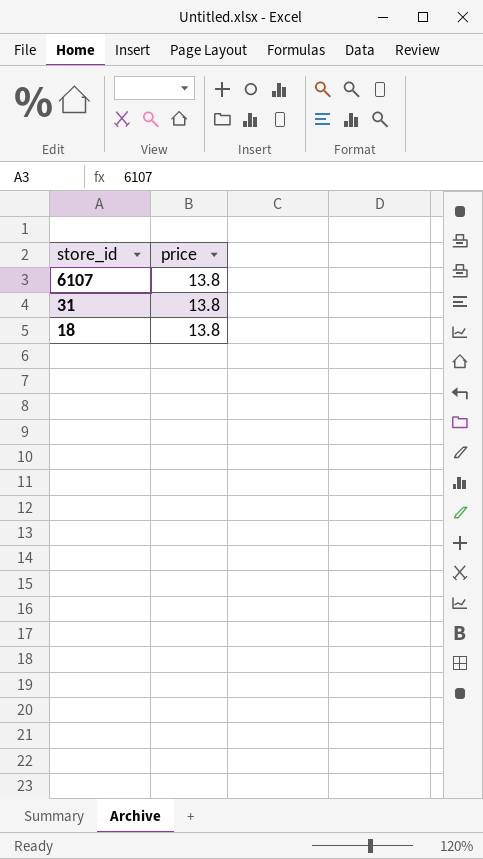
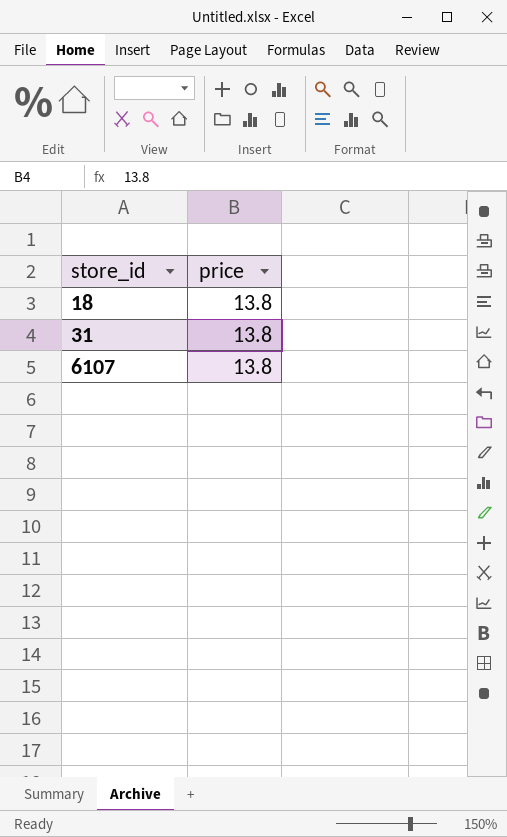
row order: store_id descending -> store_id ascending

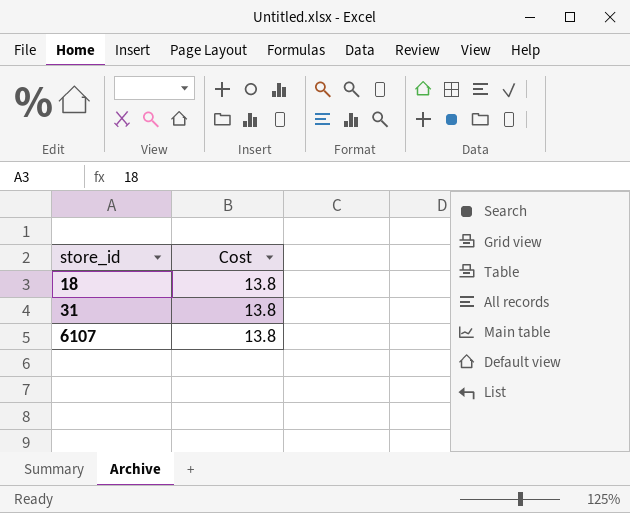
column name: price -> Cost

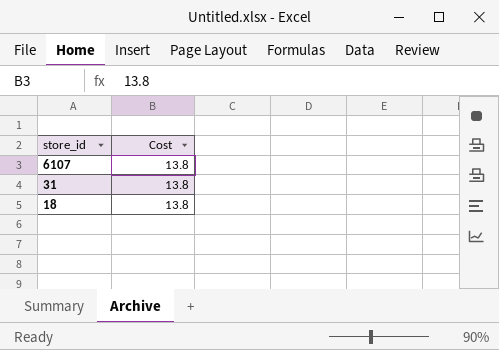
row order: store_id ascending -> store_id descending

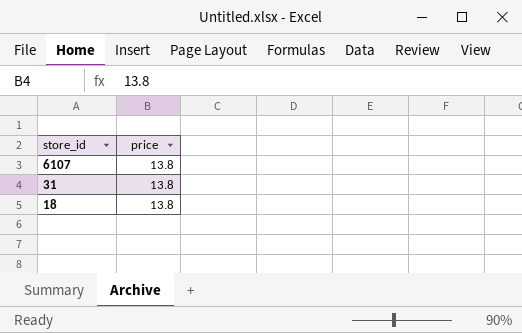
column name: Cost -> price

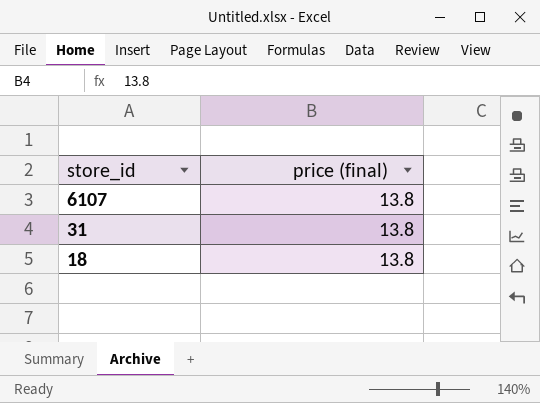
column name: price -> price (final)

